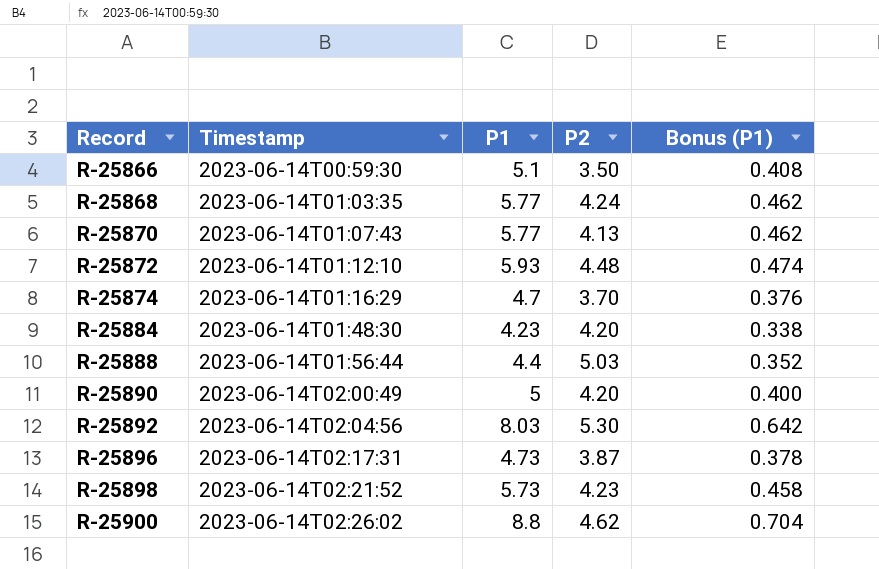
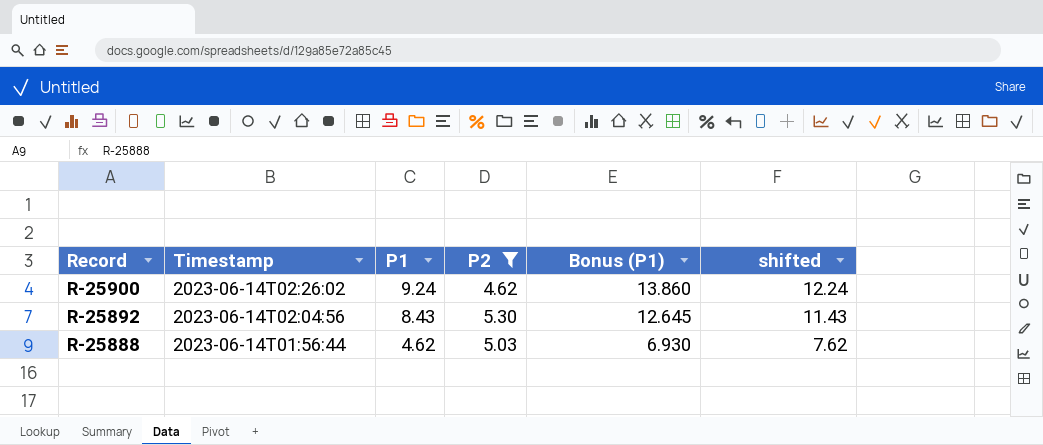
filter: none -> P2 >= 4.62
row order: Record ascending -> Record descending
column Bonus (P1) | formula: [P1] * 0.08 -> [P1] * 1.5
column shifted | formula: none -> [P1] + 3
R-25900 | P1: 8.8 -> 9.24
R-25892 | P1: 8.03 -> 8.43
R-25888 | P1: 4.4 -> 4.62

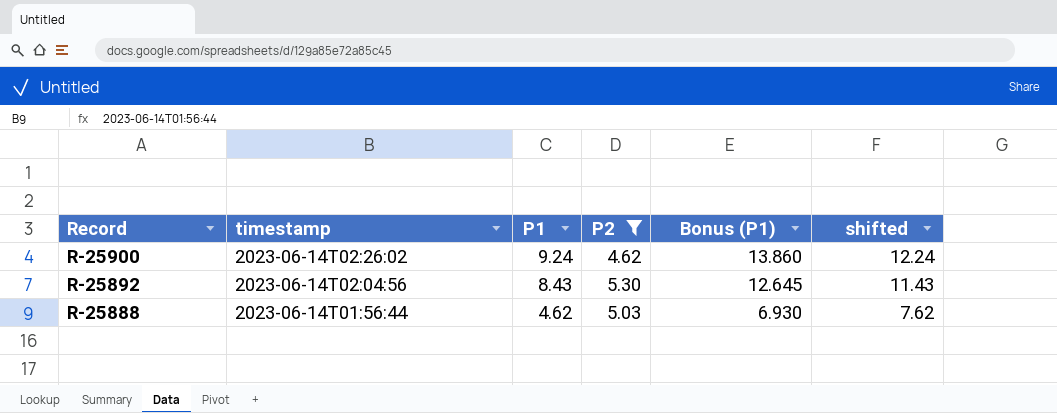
column name: Timestamp -> timestamp

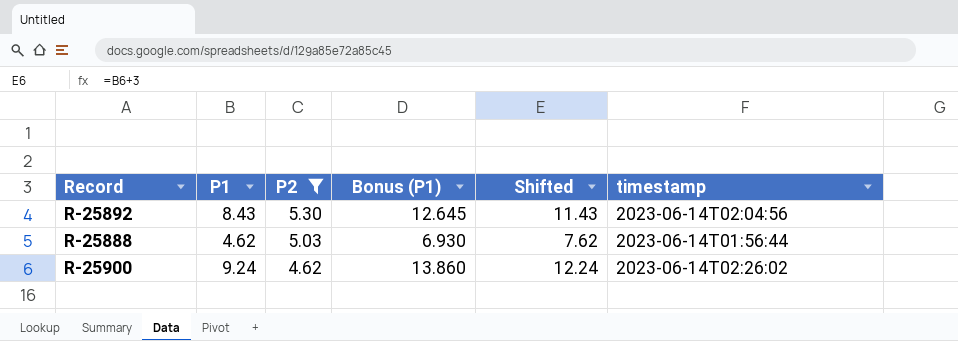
row order: Record descending -> P2 descending
column name: shifted -> Shifted
column timestamp | position: 2 -> 6

